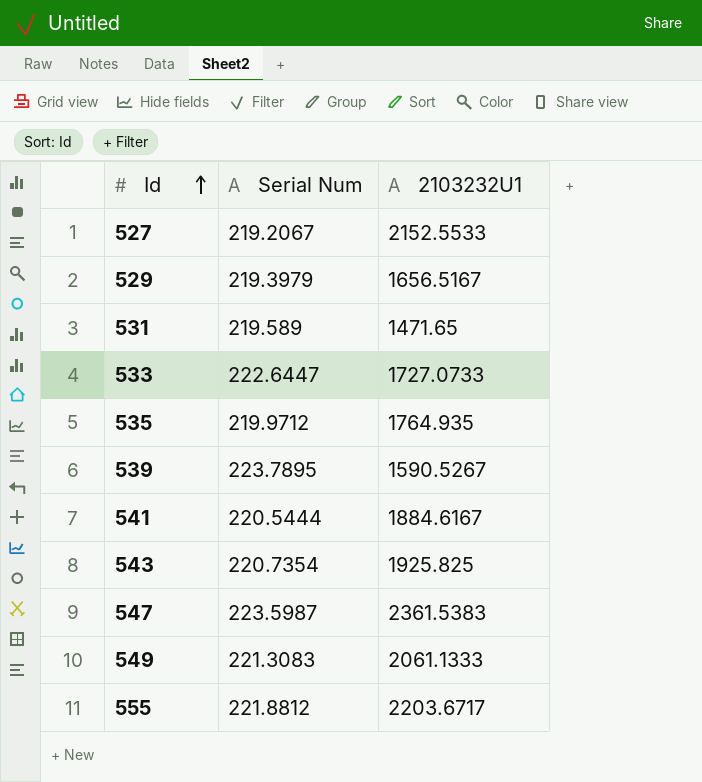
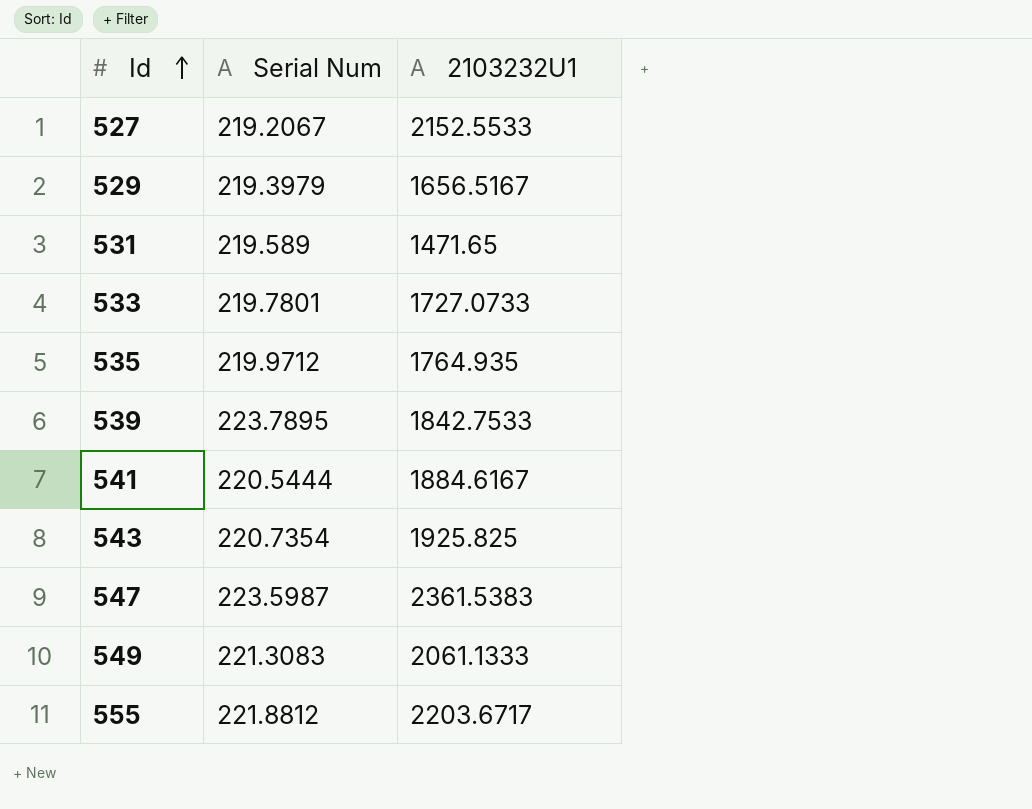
533 | Serial Num: 222.6447 -> 219.7801
539 | 2103232U1: 1590.5267 -> 1842.7533

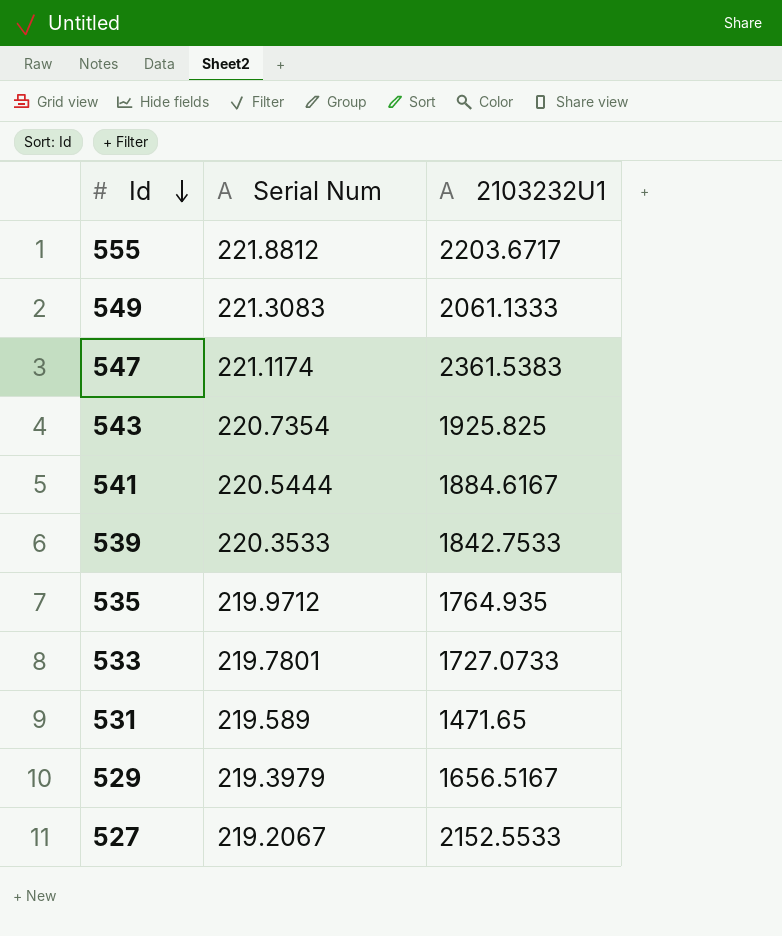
row order: Id ascending -> Id descending
547 | Serial Num: 223.5987 -> 221.1174
539 | Serial Num: 223.7895 -> 220.3533

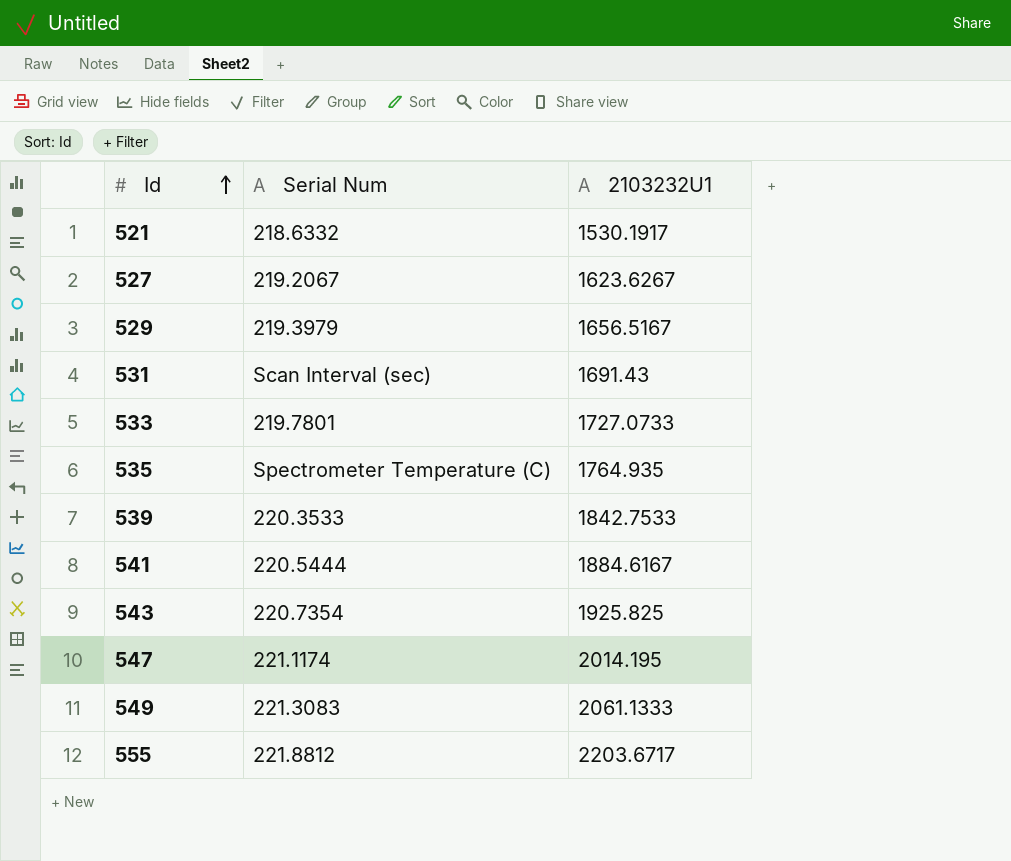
row order: Id descending -> Id ascending
row 521: none -> 218.6332 | 1530.1917
527 | 2103232U1: 2152.5533 -> 1623.6267
531 | Serial Num: 219.589 -> Scan Interval (sec)
531 | 2103232U1: 1471.65 -> 1691.43
535 | Serial Num: 219.9712 -> Spectrometer Temperature (C)
547 | 2103232U1: 2361.5383 -> 2014.195

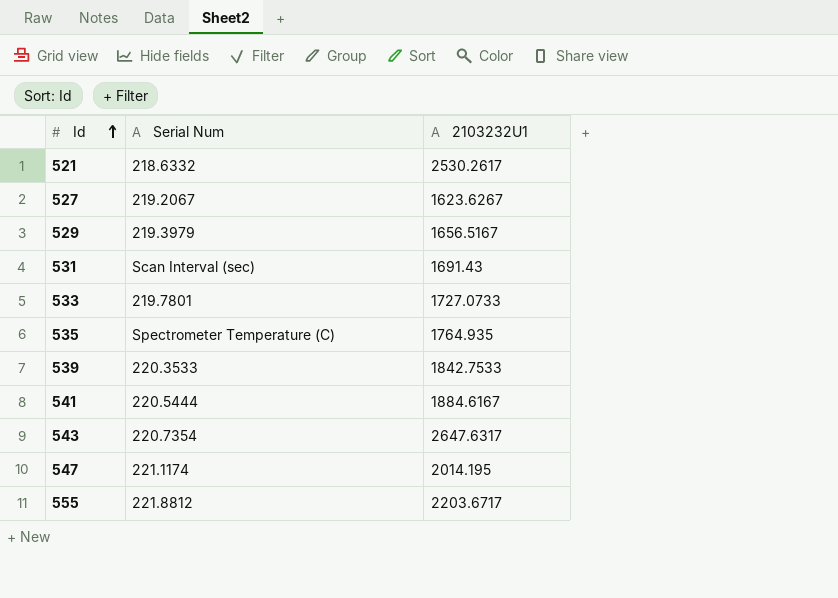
row 549: 221.3083 | 2061.1333 -> none
521 | 2103232U1: 1530.1917 -> 2530.2617
543 | 2103232U1: 1925.825 -> 2647.6317

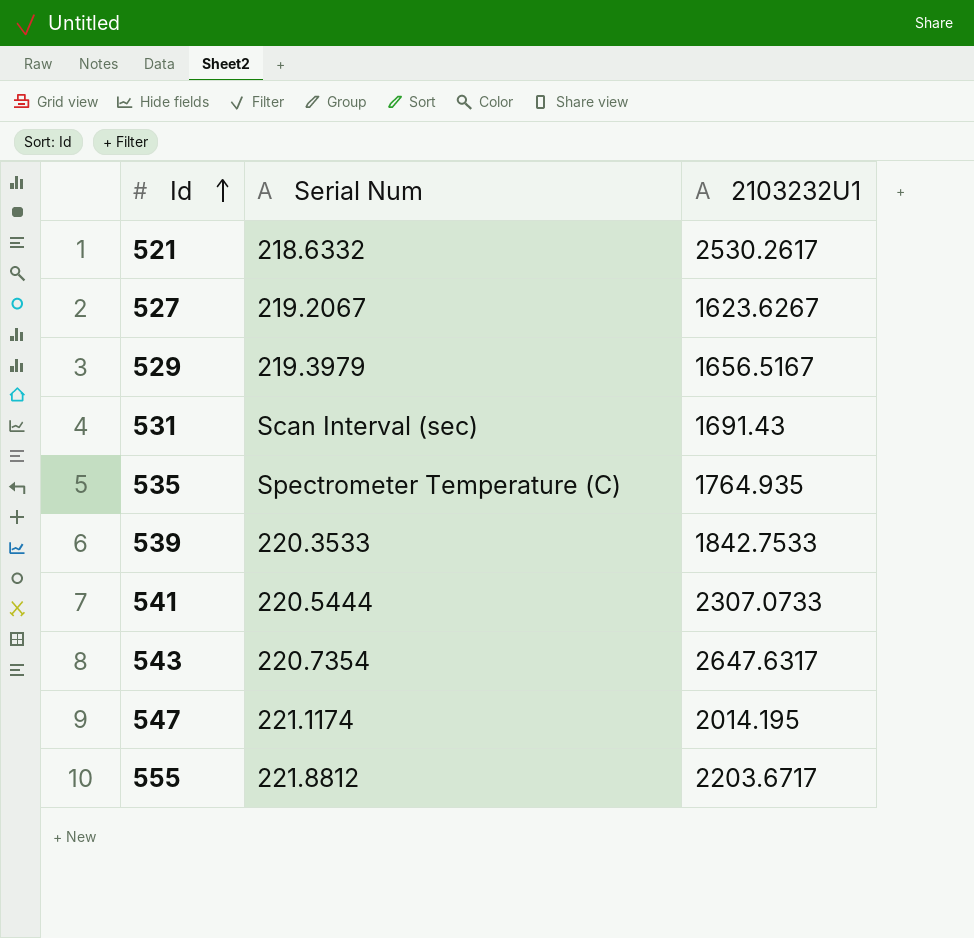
row 533: 219.7801 | 1727.0733 -> none
541 | 2103232U1: 1884.6167 -> 2307.0733

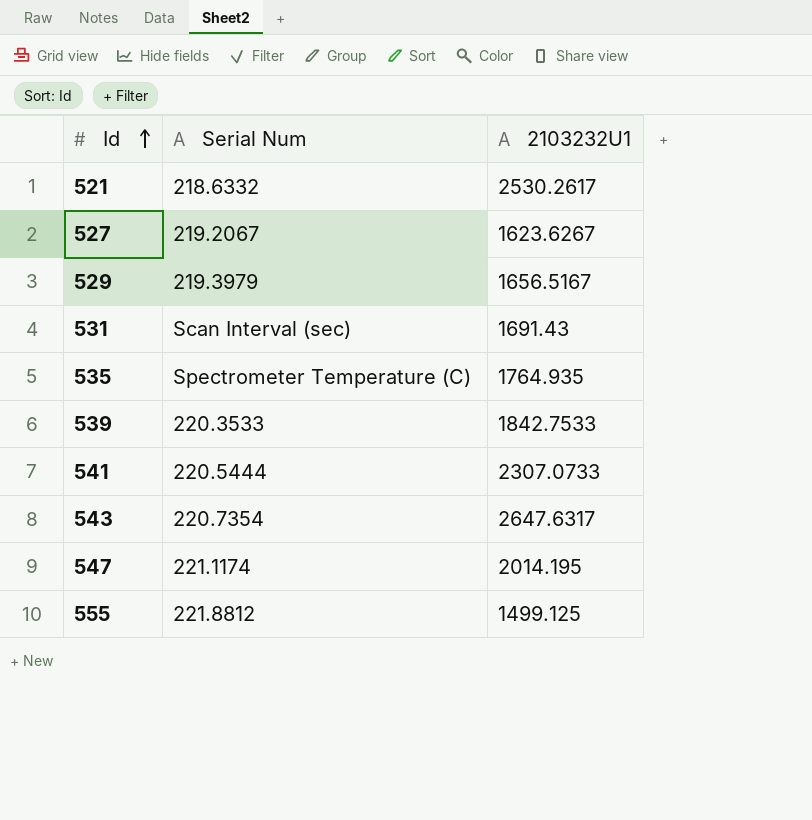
555 | 2103232U1: 2203.6717 -> 1499.125

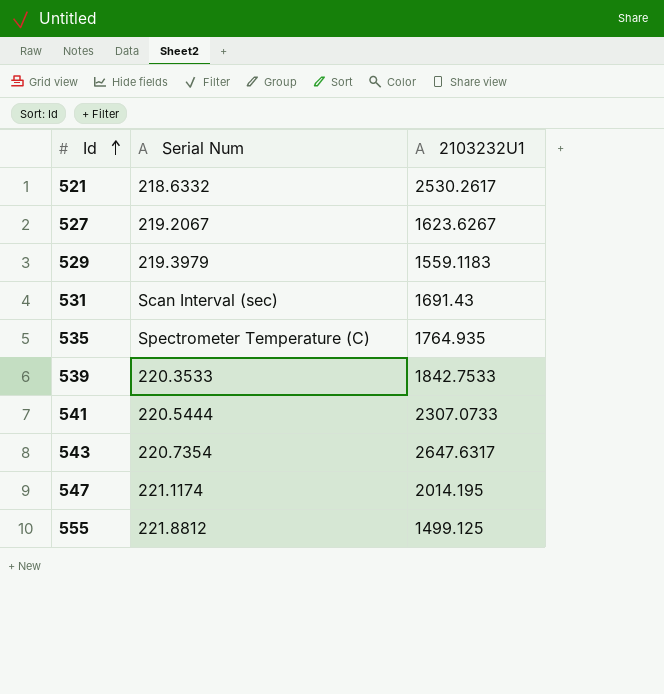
529 | 2103232U1: 1656.5167 -> 1559.1183

